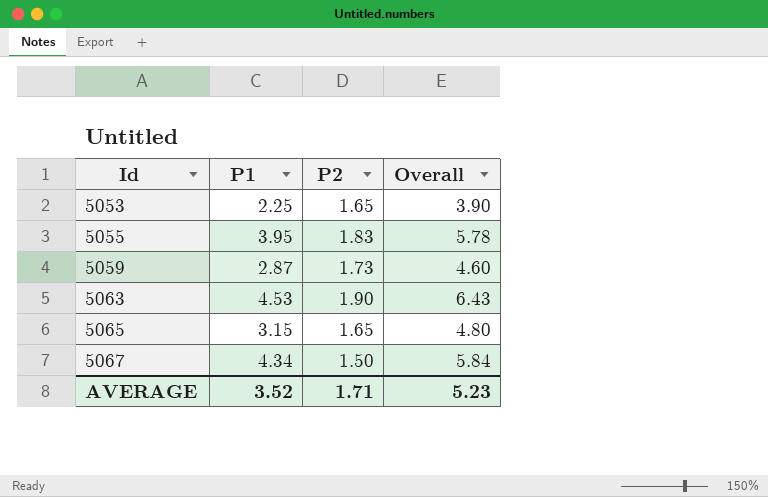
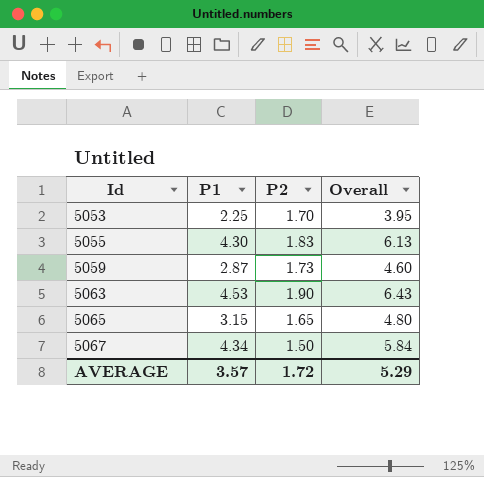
5053 | P2: 1.65 -> 1.70
5053 | Overall: 3.90 -> 3.95
5055 | P1: 3.95 -> 4.30
5055 | Overall: 5.78 -> 6.13
AVERAGE | P1: 3.52 -> 3.57
AVERAGE | P2: 1.71 -> 1.72
AVERAGE | Overall: 5.23 -> 5.29

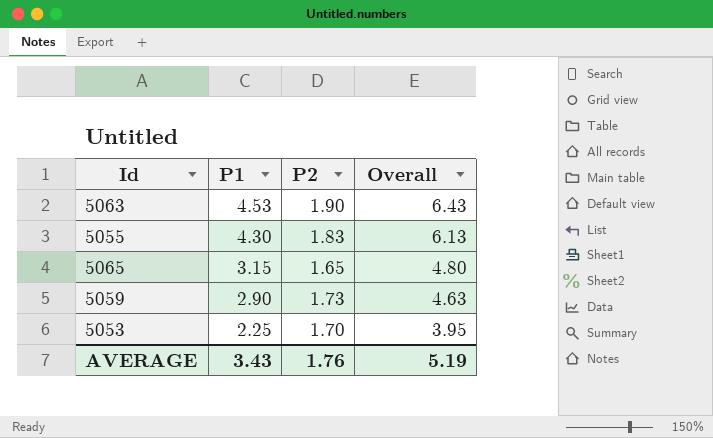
row order: Id ascending -> P1 descending
row 5067: 4.34 | 1.50 | 5.84 -> none
5059 | P1: 2.87 -> 2.90
5059 | Overall: 4.60 -> 4.63
AVERAGE | P1: 3.57 -> 3.43
AVERAGE | P2: 1.72 -> 1.76
AVERAGE | Overall: 5.29 -> 5.19

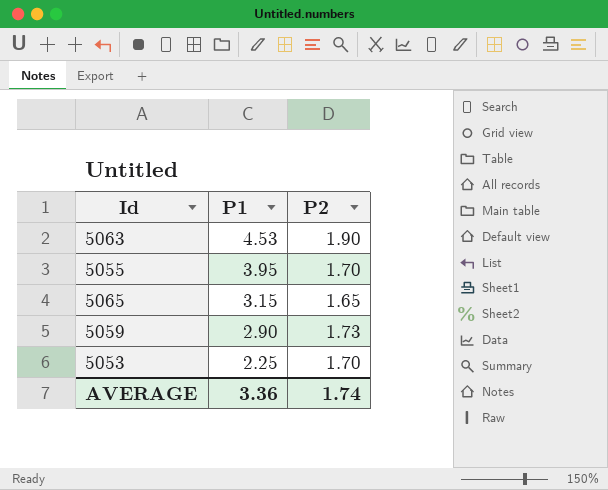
column Overall | formula: [P1] + [P2] -> none
5055 | P1: 4.30 -> 3.95
5055 | P2: 1.83 -> 1.70
AVERAGE | P1: 3.43 -> 3.36
AVERAGE | P2: 1.76 -> 1.74

